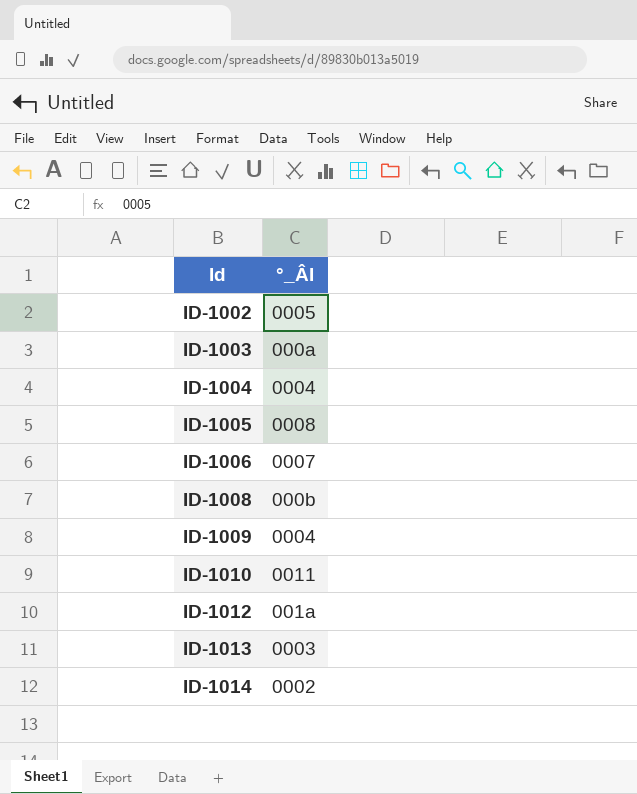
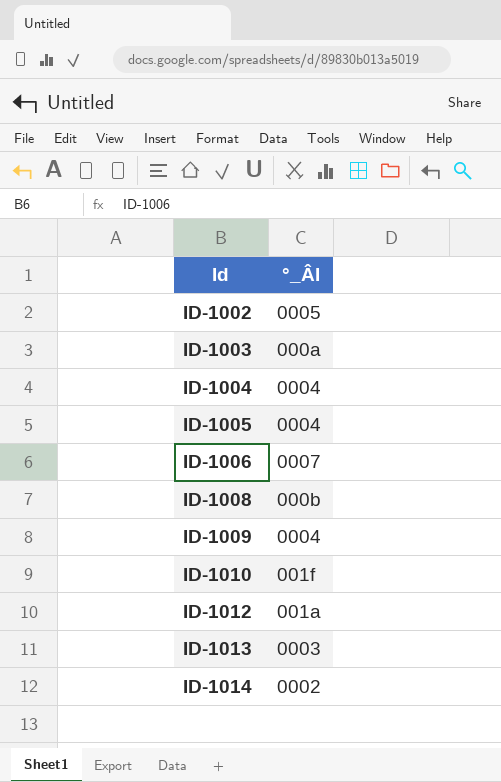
ID-1005 | °_ÂI: 0008 -> 0004
ID-1010 | °_ÂI: 0011 -> 001f

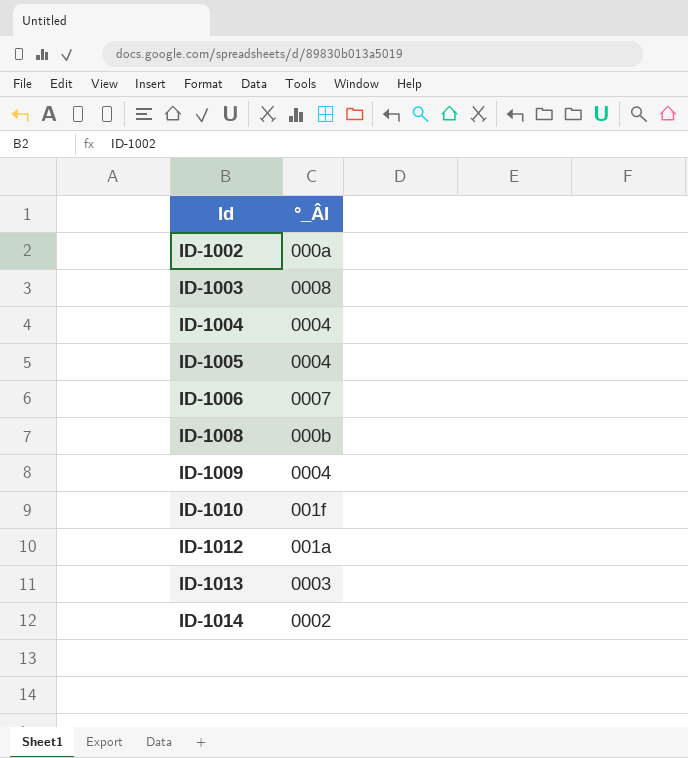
ID-1002 | °_ÂI: 0005 -> 000a
ID-1003 | °_ÂI: 000a -> 0008

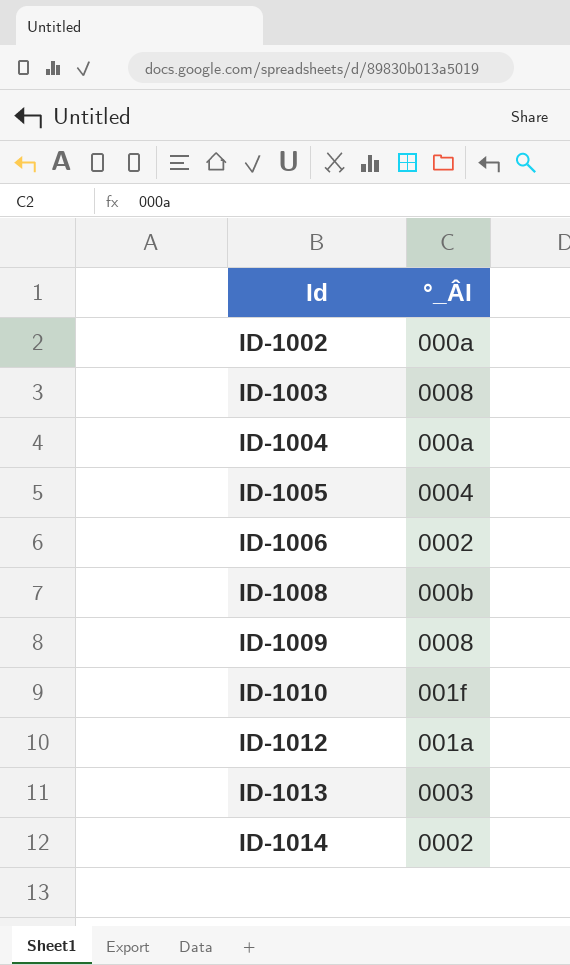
ID-1004 | °_ÂI: 0004 -> 000a
ID-1006 | °_ÂI: 0007 -> 0002
ID-1009 | °_ÂI: 0004 -> 0008

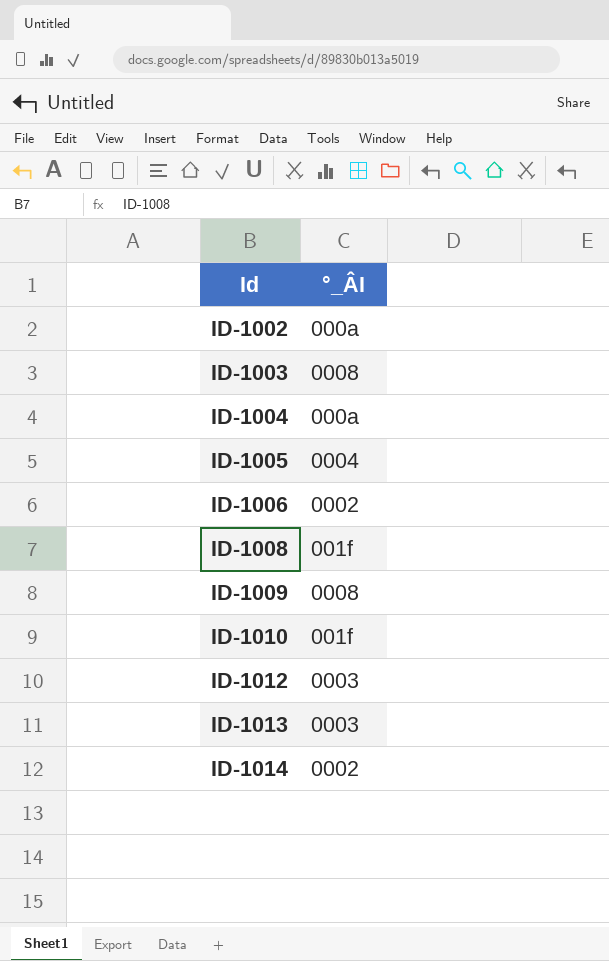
ID-1008 | °_ÂI: 000b -> 001f
ID-1012 | °_ÂI: 001a -> 0003

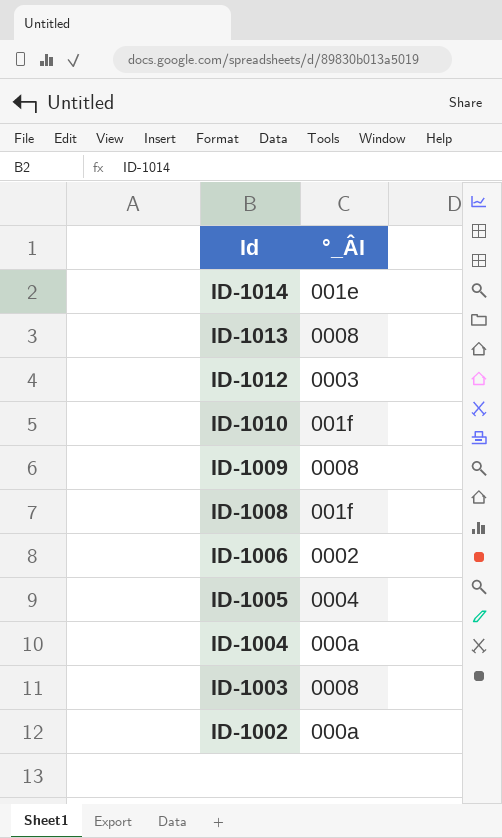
row order: Id ascending -> Id descending
ID-1014 | °_ÂI: 0002 -> 001e
ID-1013 | °_ÂI: 0003 -> 0008

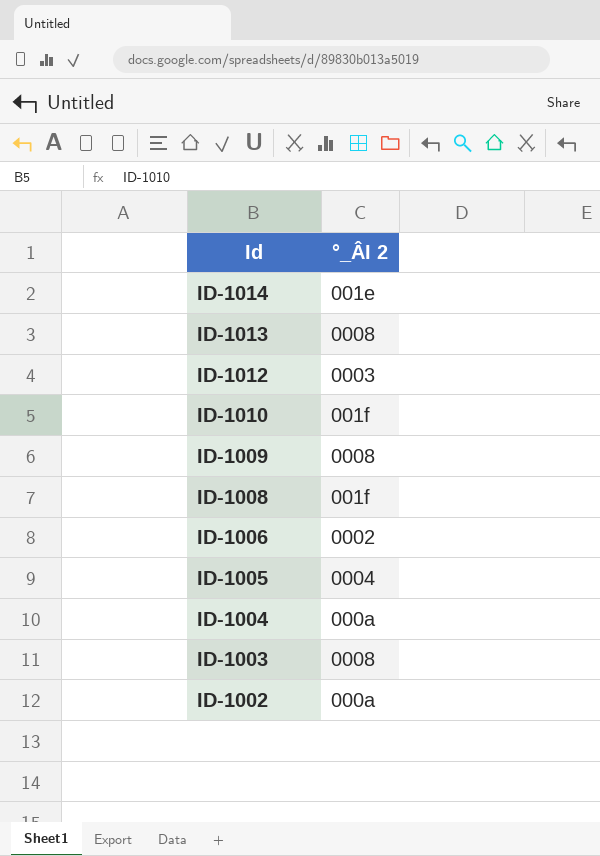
column name: °_ÂI -> °_ÂI 2

